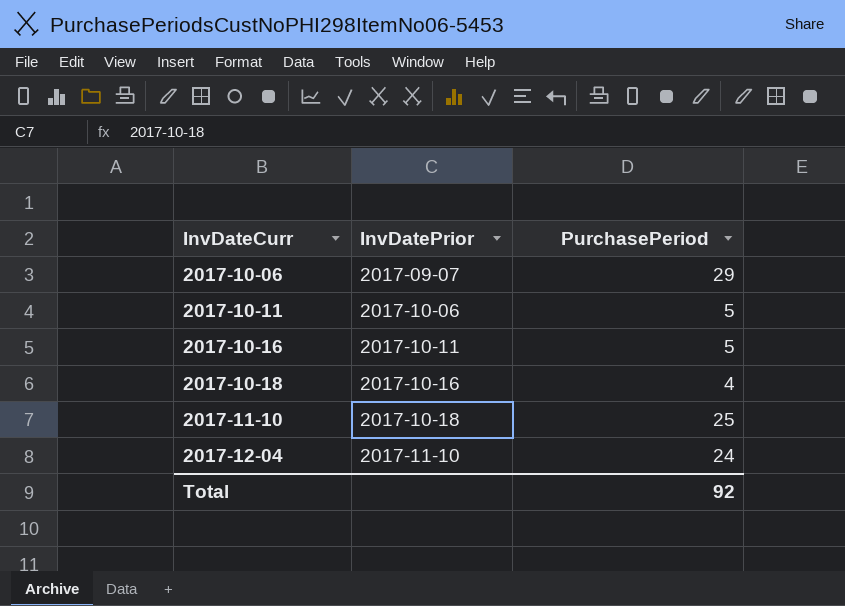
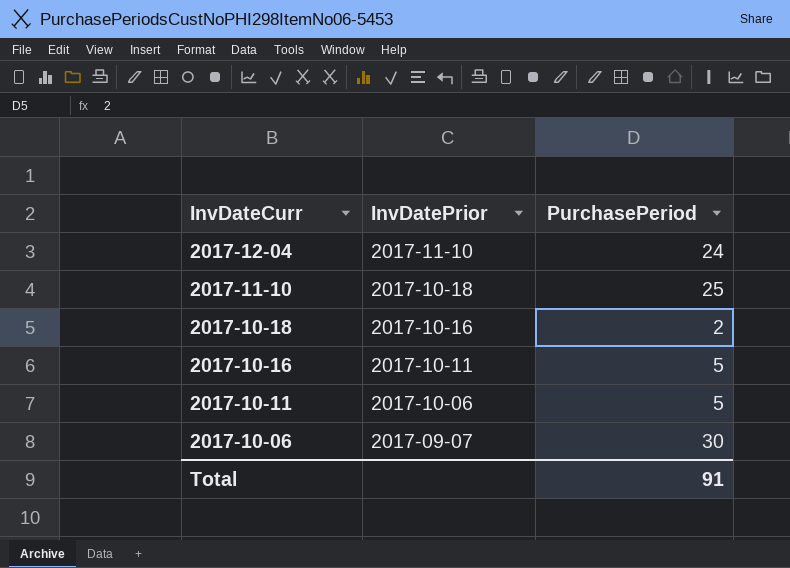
row order: InvDateCurr ascending -> InvDateCurr descending
2017-10-18 | PurchasePeriod: 4 -> 2
2017-10-06 | PurchasePeriod: 29 -> 30
Total | PurchasePeriod: 92 -> 91

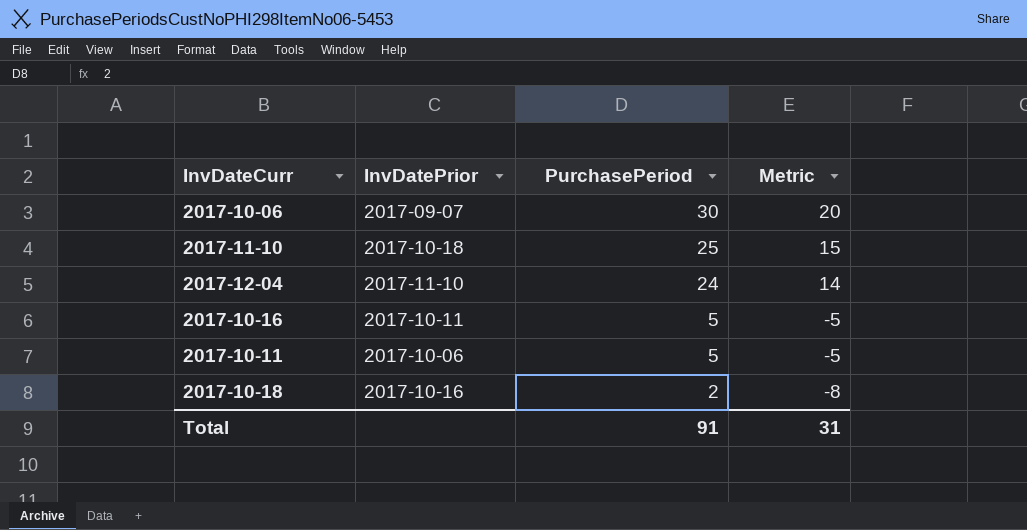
row order: InvDateCurr descending -> PurchasePeriod descending
column Metric | formula: none -> [PurchasePeriod] - 10

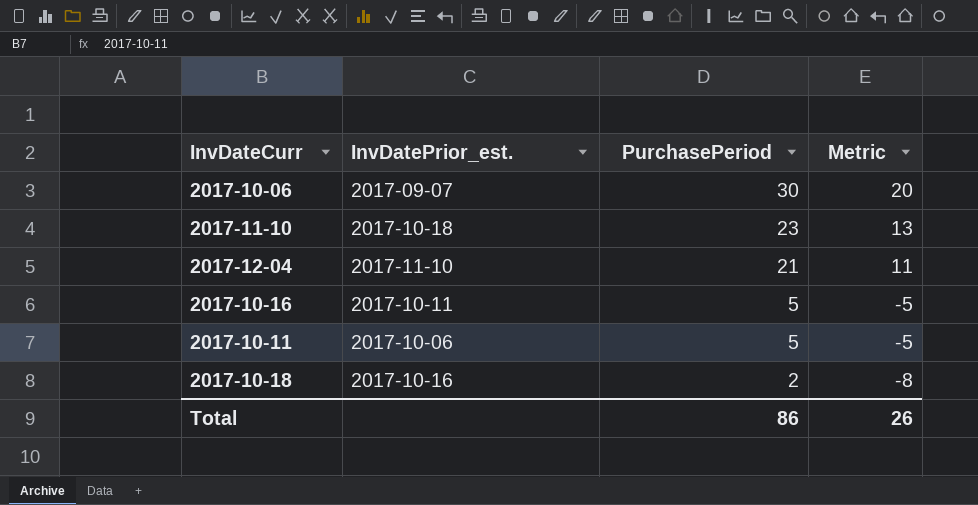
column name: InvDatePrior -> InvDatePrior_est.
2017-11-10 | PurchasePeriod: 25 -> 23
2017-11-10 | Metric: 15 -> 13
2017-12-04 | PurchasePeriod: 24 -> 21
2017-12-04 | Metric: 14 -> 11
Total | PurchasePeriod: 91 -> 86
Total | Metric: 31 -> 26

